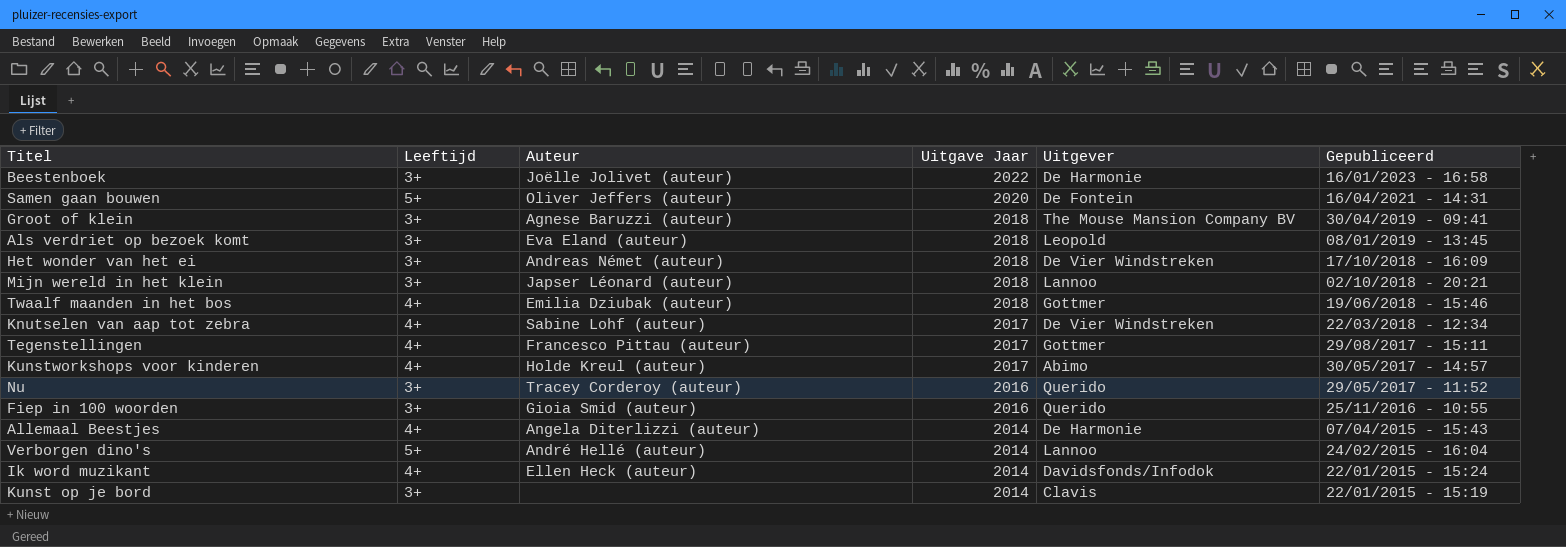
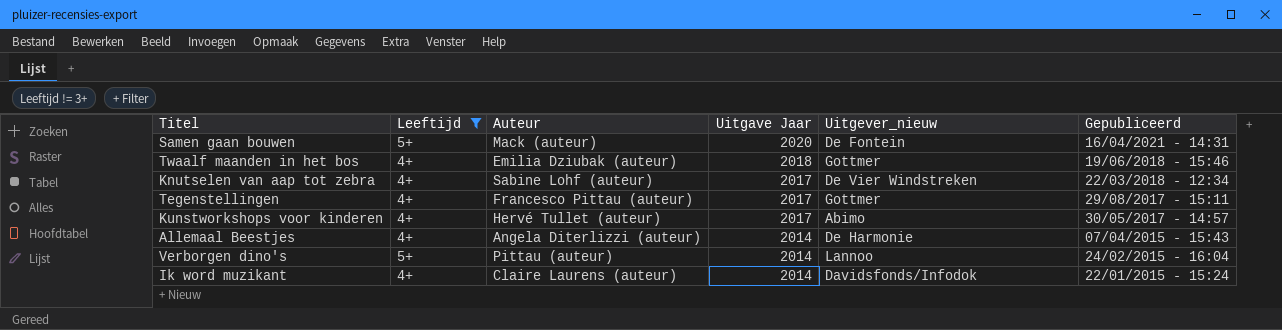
filter: none -> Leeftijd != 3+
column name: Uitgever -> Uitgever_nieuw
Samen gaan bouwen | Auteur: Oliver Jeffers (auteur) -> Mack (auteur)
Kunstworkshops voor kinderen | Auteur: Holde Kreul (auteur) -> Hervé Tullet (auteur)
Verborgen dino's | Auteur: André Hellé (auteur) -> Pittau (auteur)
Ik word muzikant | Auteur: Ellen Heck (auteur) -> Claire Laurens (auteur)

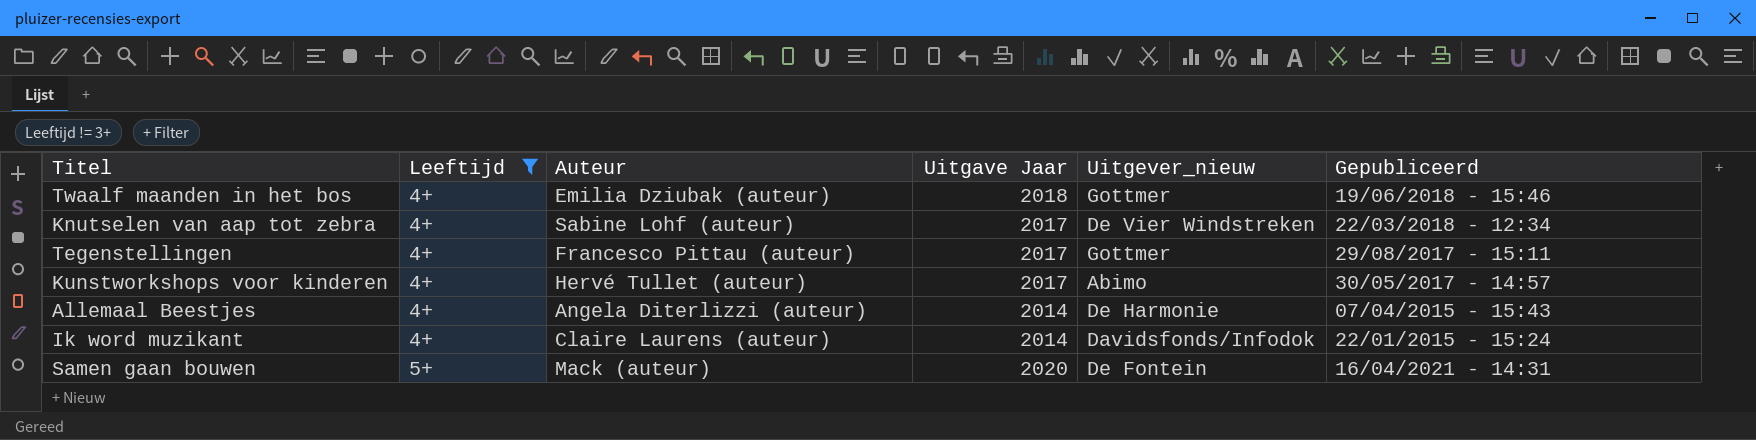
row order: Uitgave Jaar descending -> Leeftijd ascending
row Verborgen dino's: 5+ | Pittau (auteur) | 2014 | Lannoo | 24/02/2015 - 16:04 -> none

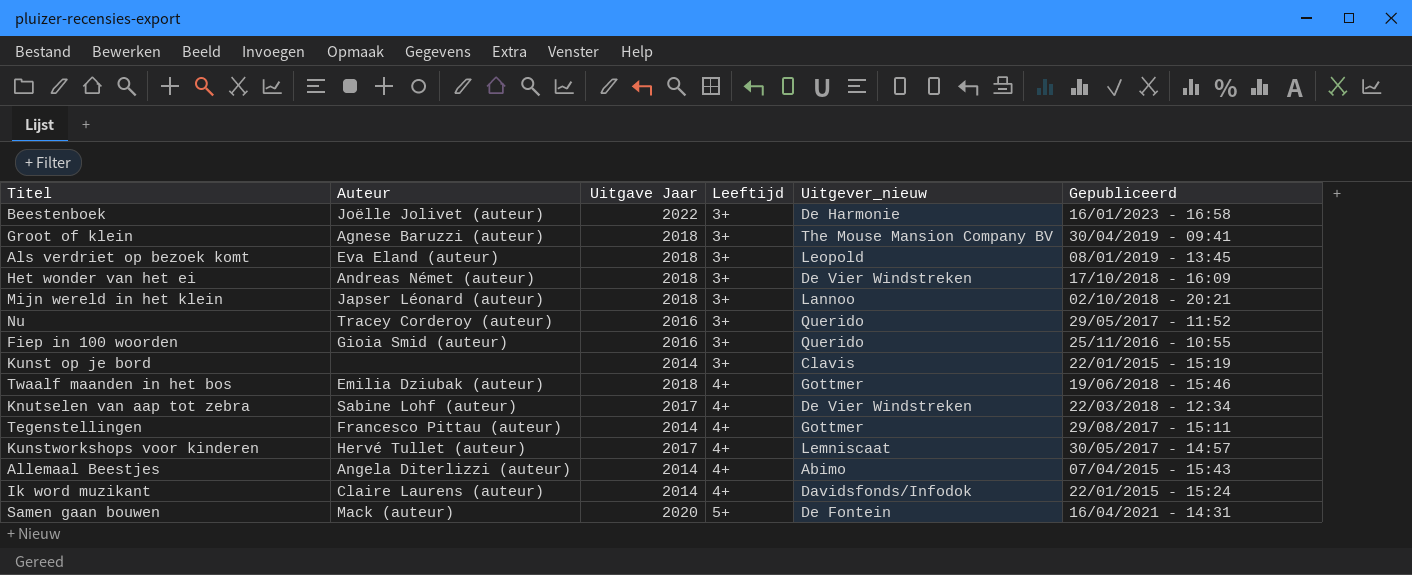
filter: Leeftijd != 3+ -> none
column Leeftijd | position: 2 -> 4
Tegenstellingen | Uitgave Jaar: 2017 -> 2014
Kunstworkshops voor kinderen | Uitgever_nieuw: Abimo -> Lemniscaat
Allemaal Beestjes | Uitgever_nieuw: De Harmonie -> Abimo

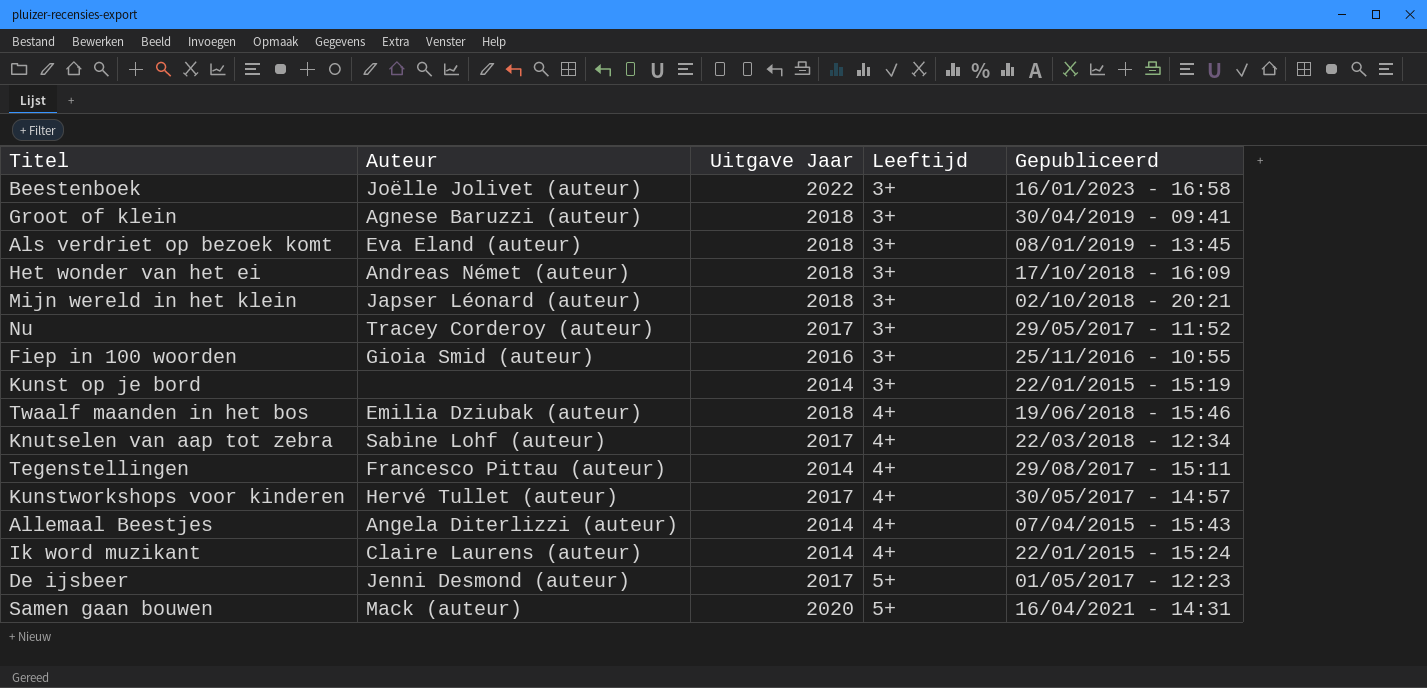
column Uitgever_nieuw | position: 5 -> none
Nu | Uitgave Jaar: 2016 -> 2017
row De ijsbeer: none -> Jenni Desmond (auteur) | 2017 | 5+ | 01/05/2017 - 12:23

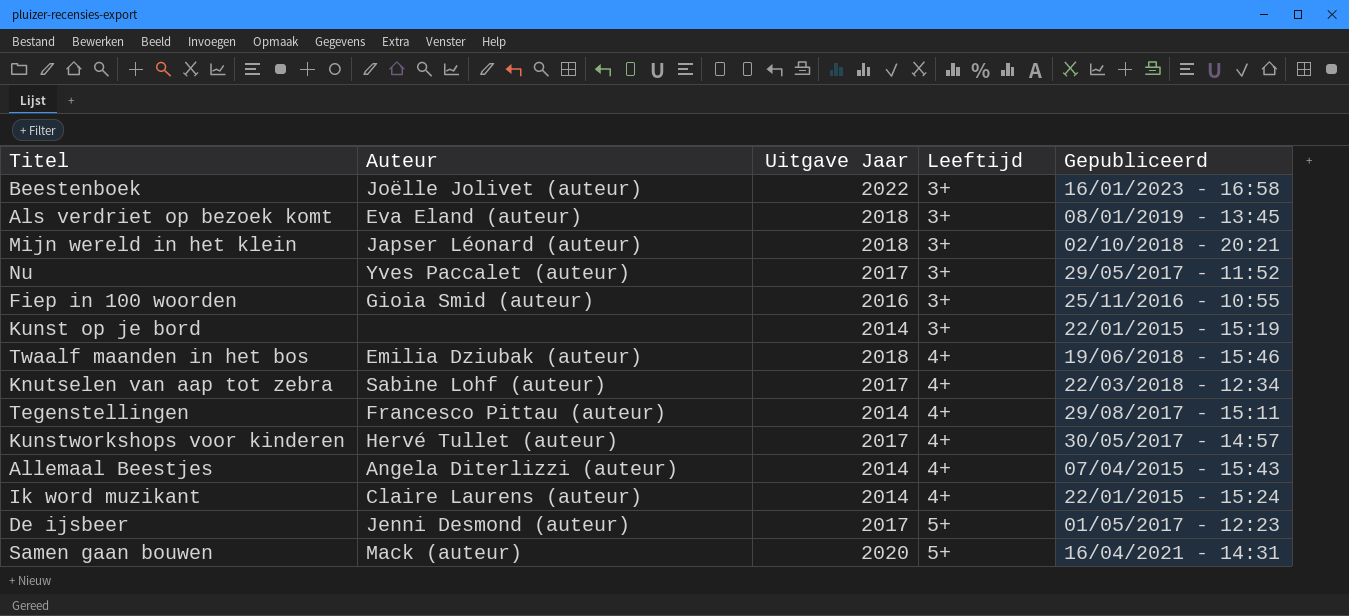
row Groot of klein: Agnese Baruzzi (auteur) | 2018 | 3+ | 30/04/2019 - 09:41 -> none
row Het wonder van het ei: Andreas Német (auteur) | 2018 | 3+ | 17/10/2018 - 16:09 -> none
Nu | Auteur: Tracey Corderoy (auteur) -> Yves Paccalet (auteur)

